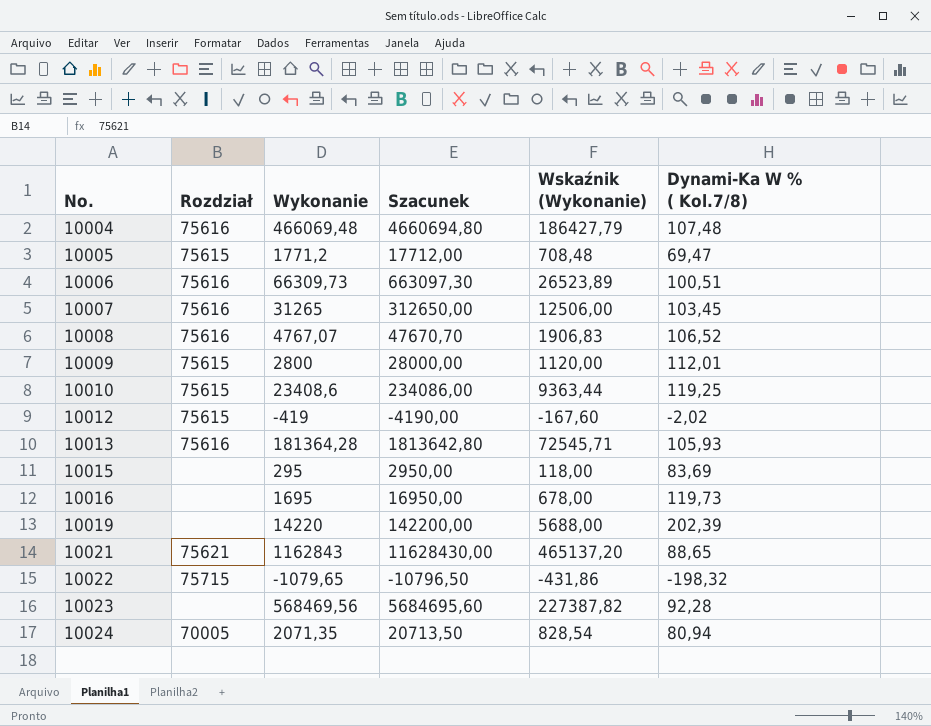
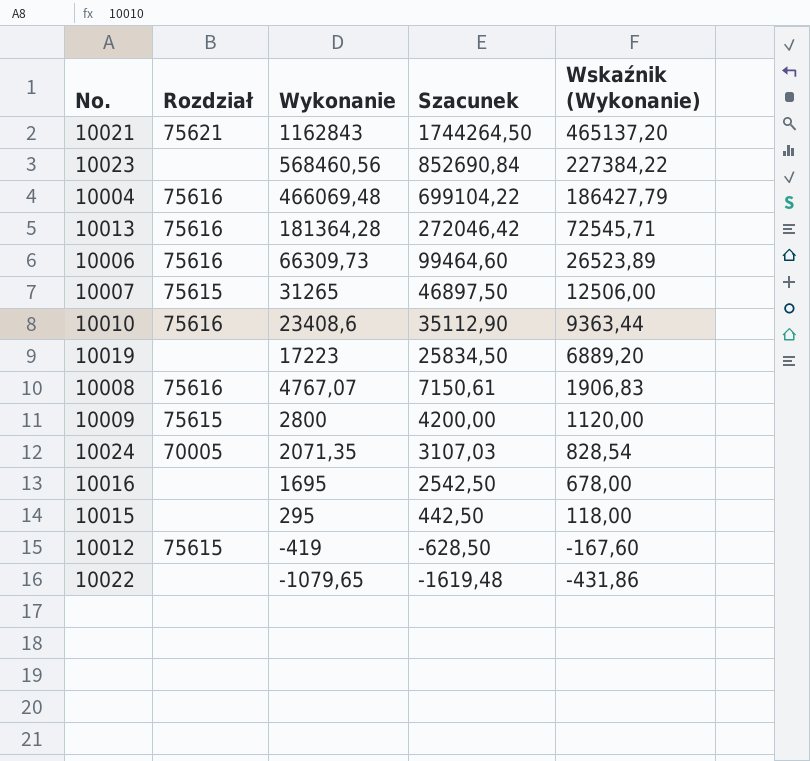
row order: No. ascending -> Wykonanie descending
column Dynami-Ka W % ( Kol.7/8) | position: 6 -> none
column Szacunek | formula: [Wykonanie] * 10 -> [Wykonanie] * 1,5
row 10005: 75615 | 1771,2 | 17712,00 | 708,48 | 69,47 -> none
10023 | Wykonanie: 568469,56 -> 568460,56
10023 | Wskaźnik (Wykonanie): 227387,82 -> 227384,22
10007 | Rozdział: 75616 -> 75615
10010 | Rozdział: 75615 -> 75616
10019 | Wykonanie: 14220 -> 17223
10019 | Wskaźnik (Wykonanie): 5688,00 -> 6889,20
10022 | Rozdział: 75715 -> none

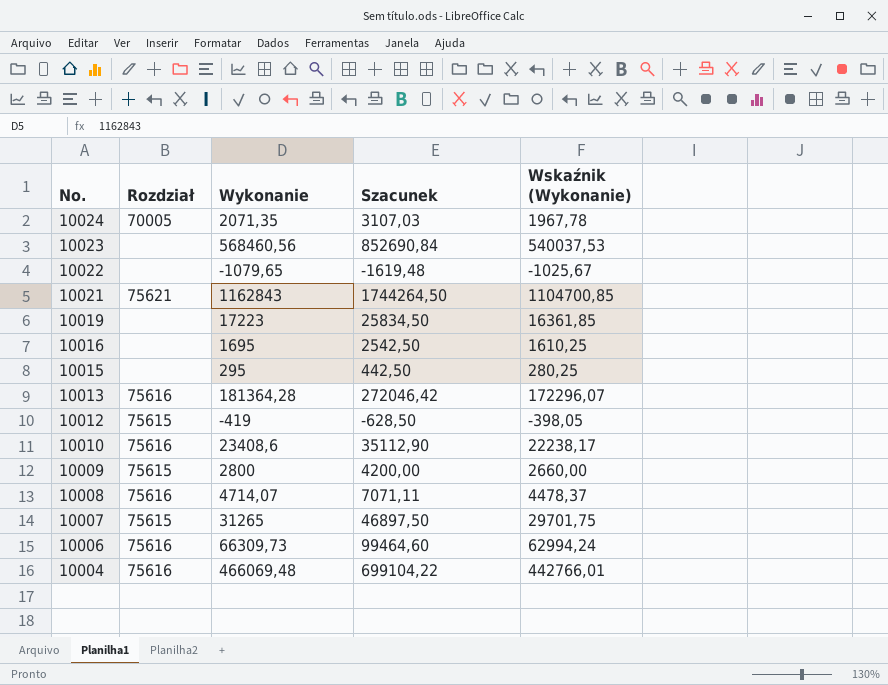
row order: Wykonanie descending -> No. descending
column Wskaźnik (Wykonanie) | formula: [Wykonanie] * 0,4 -> [Wykonanie] * 0,95
10008 | Wykonanie: 4767,07 -> 4714,07
10008 | Szacunek: 7150,61 -> 7071,11

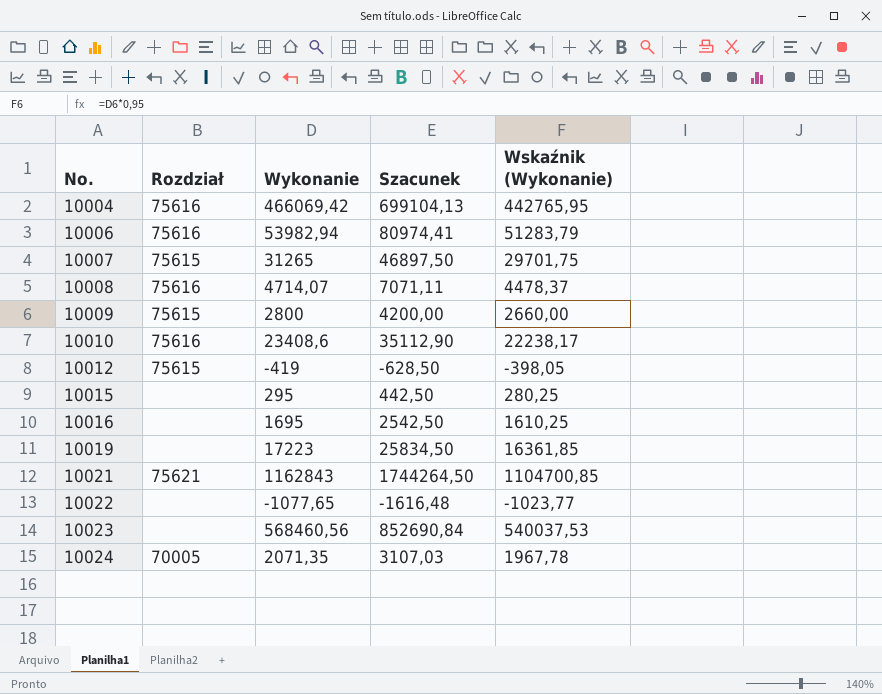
row order: No. descending -> No. ascending
row 10013: 75616 | 181364,28 | 272046,42 | 172296,07 -> none
10004 | Wykonanie: 466069,48 -> 466069,42
10004 | Szacunek: 699104,22 -> 699104,13
10004 | Wskaźnik (Wykonanie): 442766,01 -> 442765,95
10006 | Wykonanie: 66309,73 -> 53982,94
10006 | Szacunek: 99464,60 -> 80974,41
10006 | Wskaźnik (Wykonanie): 62994,24 -> 51283,79
10022 | Wykonanie: -1079,65 -> -1077,65
10022 | Szacunek: -1619,48 -> -1616,48
10022 | Wskaźnik (Wykonanie): -1025,67 -> -1023,77

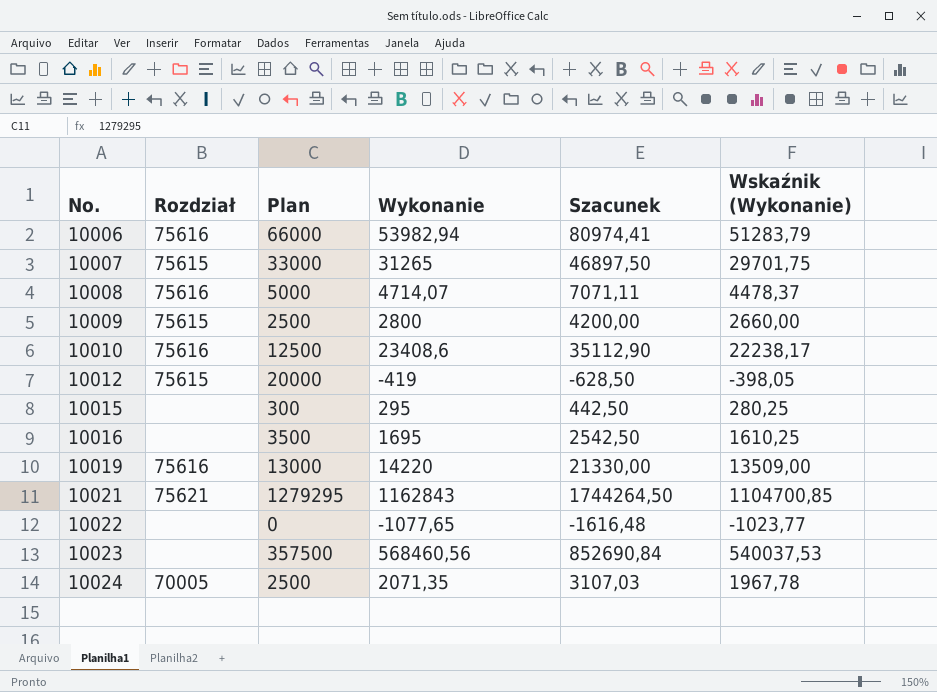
column Plan | position: none -> 3
row 10004: 75616 | 466069,42 | 699104,13 | 442765,95 -> none
10019 | Rozdział: none -> 75616
10019 | Wykonanie: 17223 -> 14220
10019 | Szacunek: 25834,50 -> 21330,00
10019 | Wskaźnik (Wykonanie): 16361,85 -> 13509,00

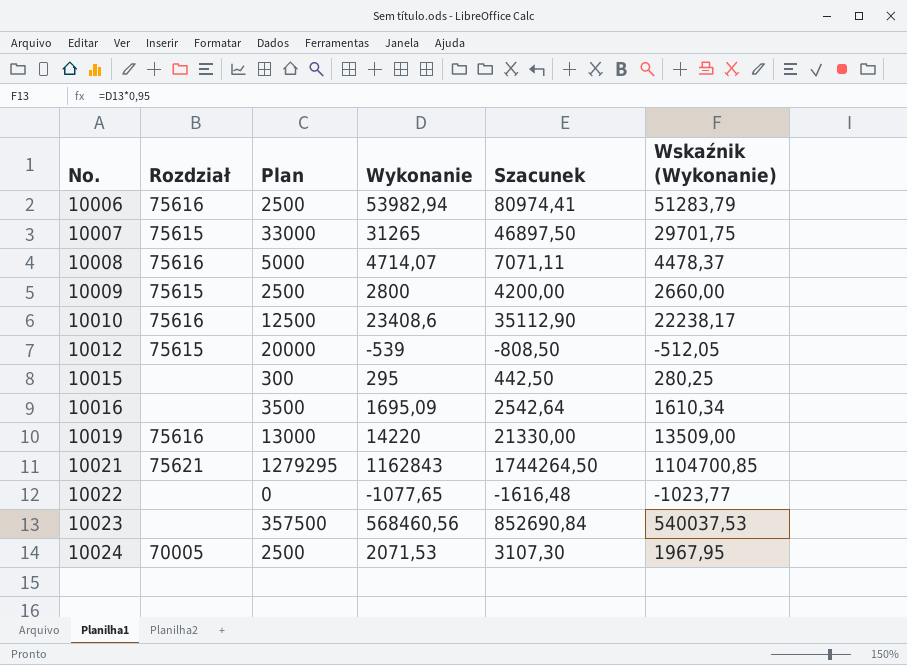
10006 | Plan: 66000 -> 2500
10012 | Wykonanie: -419 -> -539
10012 | Szacunek: -628,50 -> -808,50
10012 | Wskaźnik (Wykonanie): -398,05 -> -512,05
10016 | Wykonanie: 1695 -> 1695,09
10016 | Szacunek: 2542,50 -> 2542,64
10016 | Wskaźnik (Wykonanie): 1610,25 -> 1610,34
10024 | Wykonanie: 2071,35 -> 2071,53
10024 | Szacunek: 3107,03 -> 3107,30
10024 | Wskaźnik (Wykonanie): 1967,78 -> 1967,95

